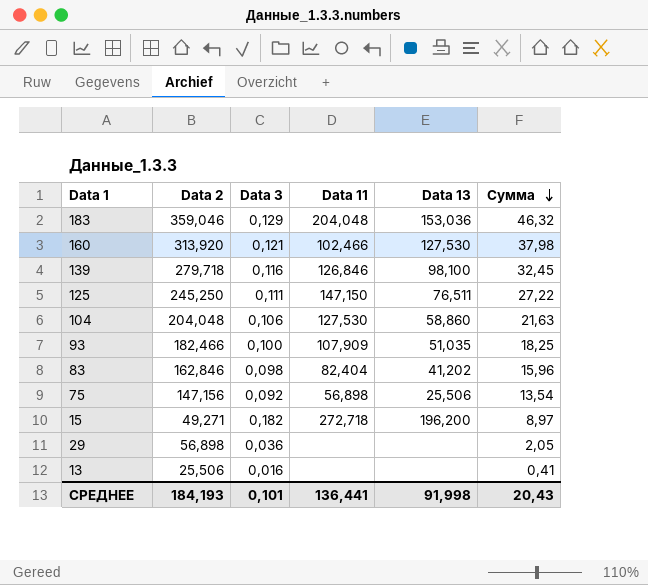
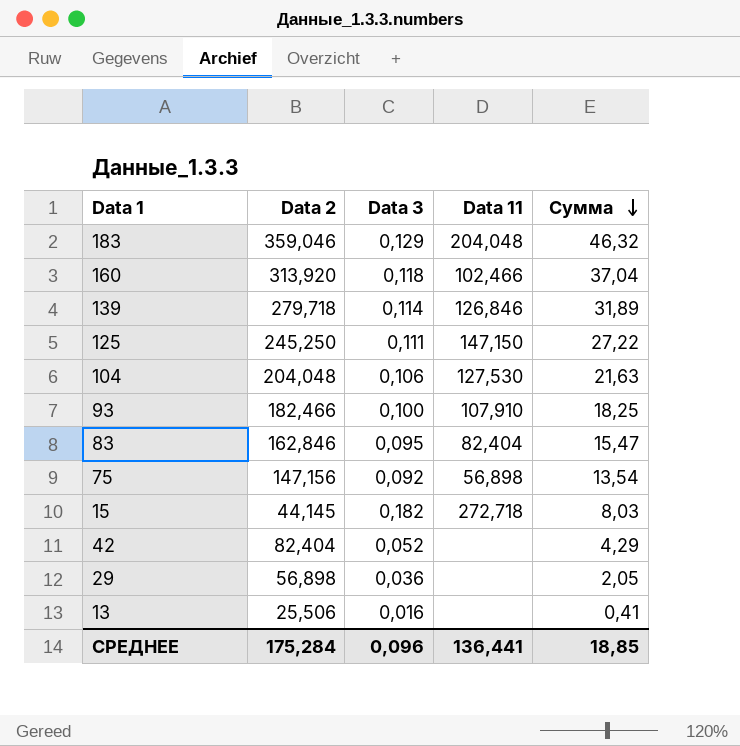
column Data 13 | position: 5 -> none
160 | Data 3: 0,121 -> 0,118
160 | Сумма: 37,98 -> 37,04
139 | Data 3: 0,116 -> 0,114
139 | Сумма: 32,45 -> 31,89
93 | Data 11: 107,909 -> 107,910
83 | Data 3: 0,098 -> 0,095
83 | Сумма: 15,96 -> 15,47
15 | Data 2: 49,271 -> 44,145
15 | Сумма: 8,97 -> 8,03
row 42: none -> 82,404 | 0,052 | none | 4,29
СРЕДНЕЕ | Data 2: 184,193 -> 175,284
СРЕДНЕЕ | Data 3: 0,101 -> 0,096
СРЕДНЕЕ | Сумма: 20,43 -> 18,85

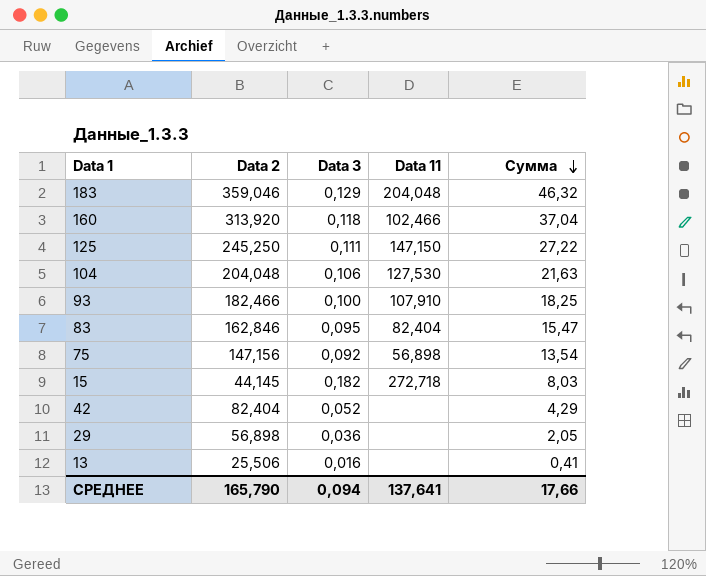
row 139: 279,718 | 0,114 | 126,846 | 31,89 -> none
СРЕДНЕЕ | Data 2: 175,284 -> 165,790
СРЕДНЕЕ | Data 3: 0,096 -> 0,094
СРЕДНЕЕ | Data 11: 136,441 -> 137,641
СРЕДНЕЕ | Сумма: 18,85 -> 17,66

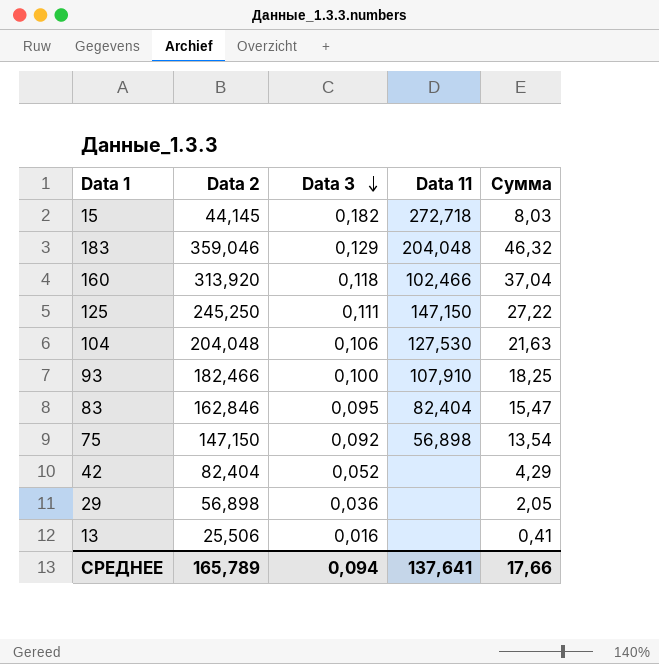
row order: Сумма descending -> Data 3 descending
75 | Data 2: 147,156 -> 147,150
СРЕДНЕЕ | Data 2: 165,790 -> 165,789

